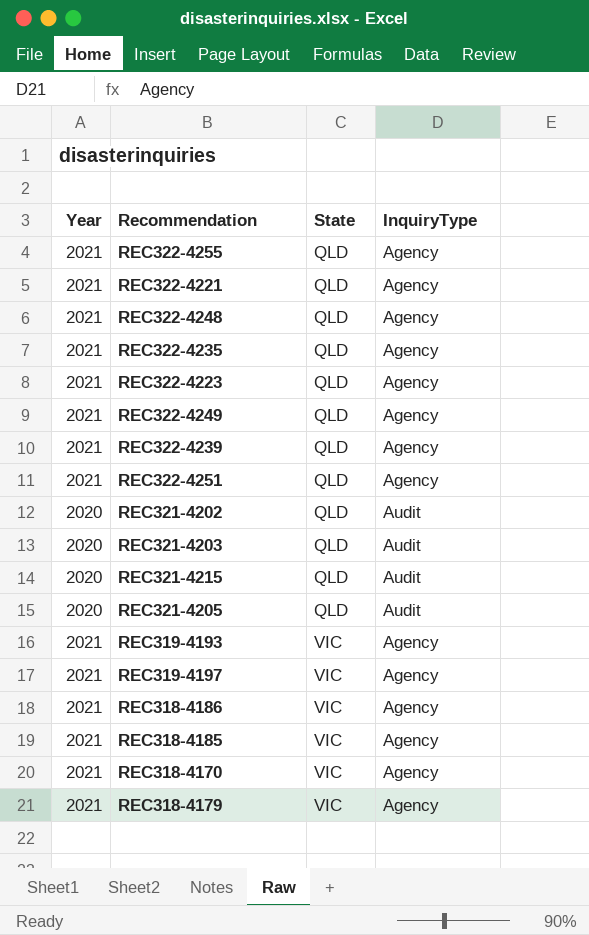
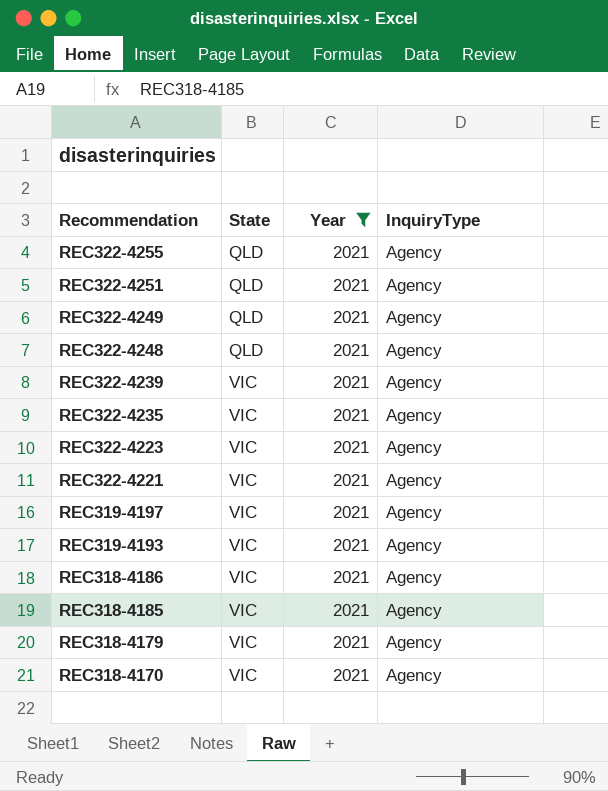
filter: none -> Year = 2021
row order: State ascending -> Recommendation descending
column Year | position: 1 -> 3
REC322-4239 | State: QLD -> VIC
REC322-4235 | State: QLD -> VIC
REC322-4223 | State: QLD -> VIC
REC322-4221 | State: QLD -> VIC

